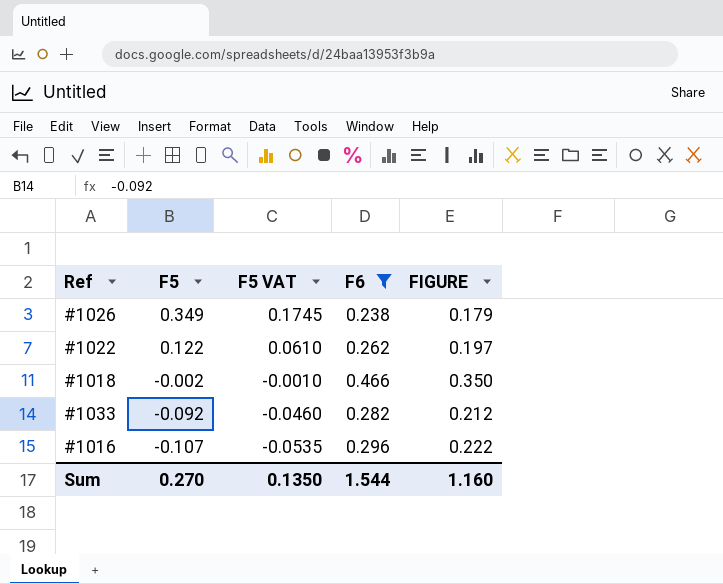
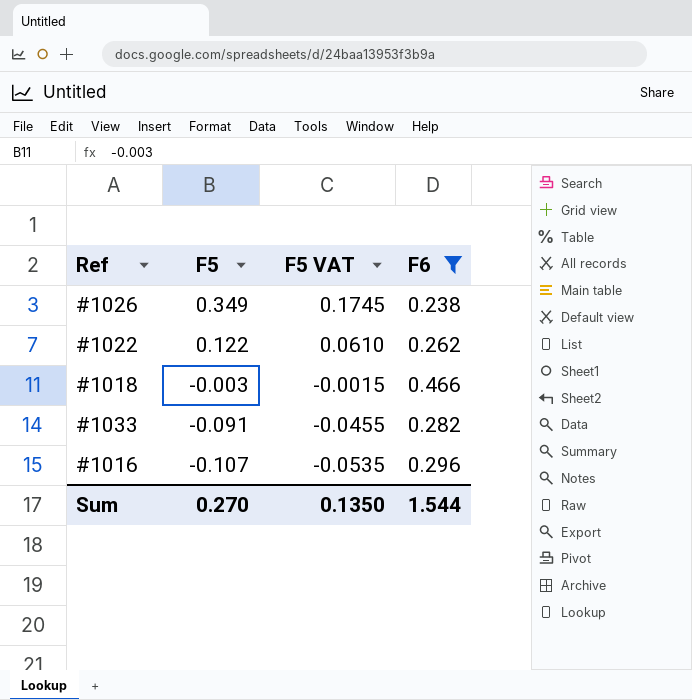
column FIGURE | formula: [F6] * 0.75 -> none
#1018 | F5: -0.002 -> -0.003
#1018 | F5 VAT: -0.0010 -> -0.0015
#1033 | F5: -0.092 -> -0.091
#1033 | F5 VAT: -0.0460 -> -0.0455

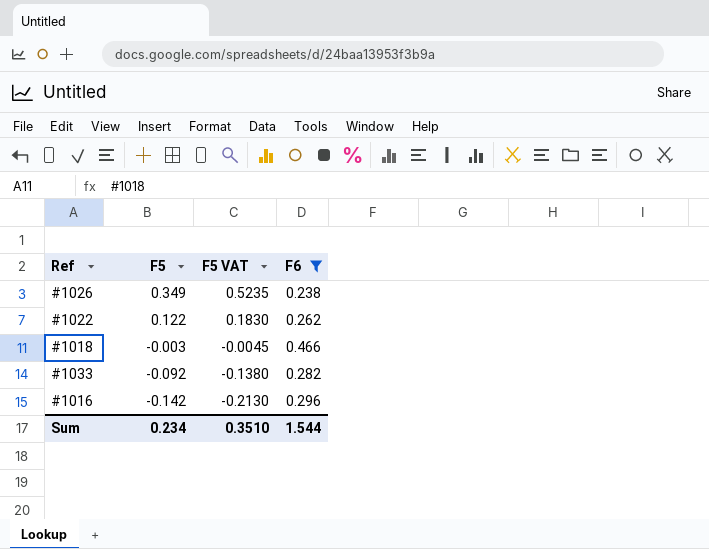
column F5 VAT | formula: [F5] * 0.5 -> [F5] * 1.5
#1033 | F5: -0.091 -> -0.092
#1016 | F5: -0.107 -> -0.142
Sum | F5: 0.270 -> 0.234
Sum | F5 VAT: 0.1350 -> 0.3510

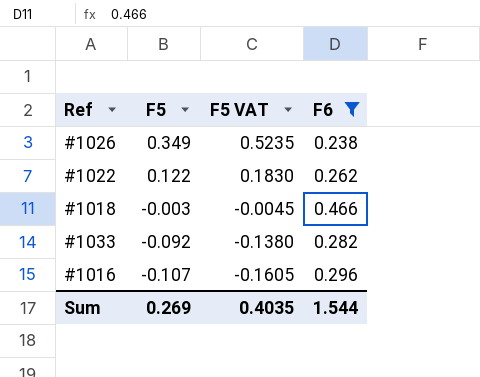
#1016 | F5: -0.142 -> -0.107
#1016 | F5 VAT: -0.2130 -> -0.1605
Sum | F5: 0.234 -> 0.269
Sum | F5 VAT: 0.3510 -> 0.4035

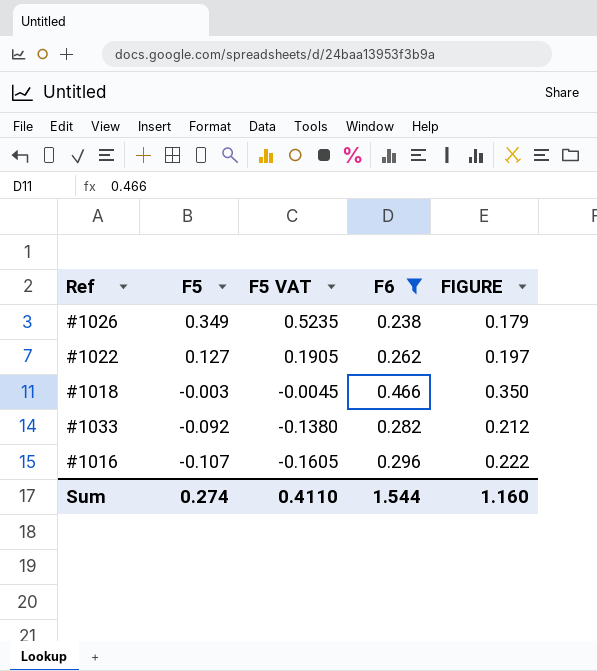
column FIGURE | formula: none -> [F6] * 0.75
#1022 | F5: 0.122 -> 0.127
#1022 | F5 VAT: 0.1830 -> 0.1905
Sum | F5: 0.269 -> 0.274
Sum | F5 VAT: 0.4035 -> 0.4110

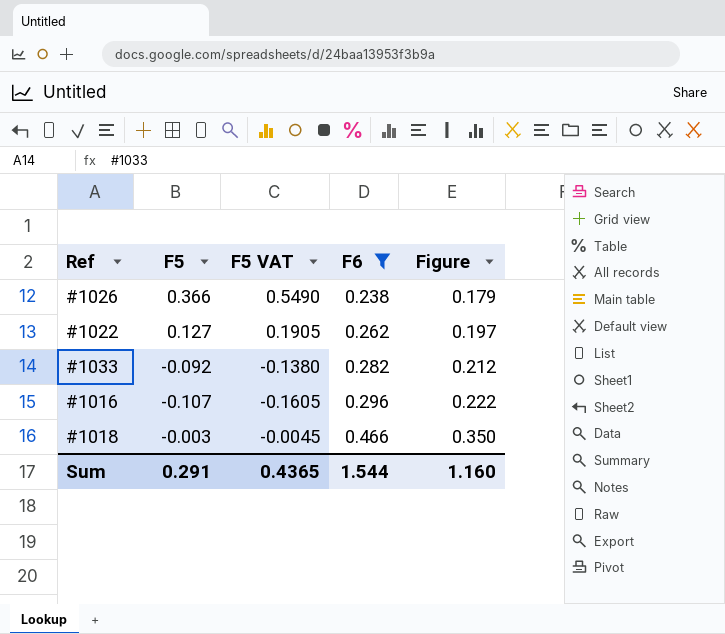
row order: F5 descending -> F6 ascending
column name: FIGURE -> Figure
#1026 | F5: 0.349 -> 0.366
#1026 | F5 VAT: 0.5235 -> 0.5490
Sum | F5: 0.274 -> 0.291
Sum | F5 VAT: 0.4110 -> 0.4365

